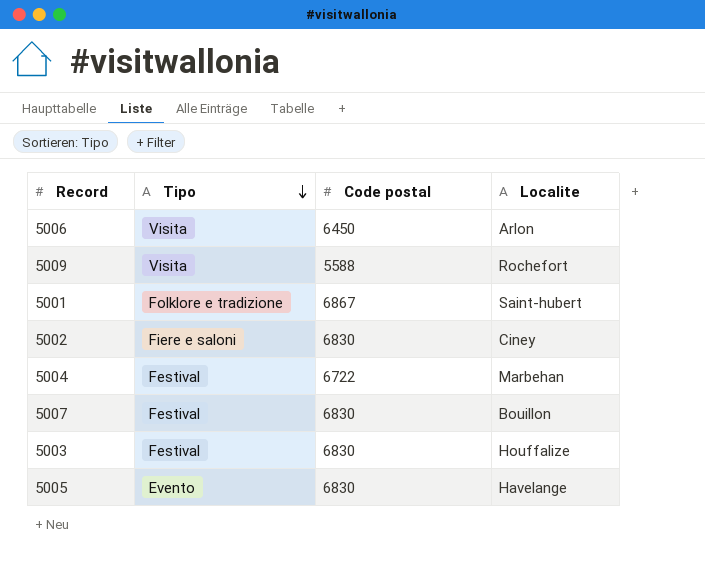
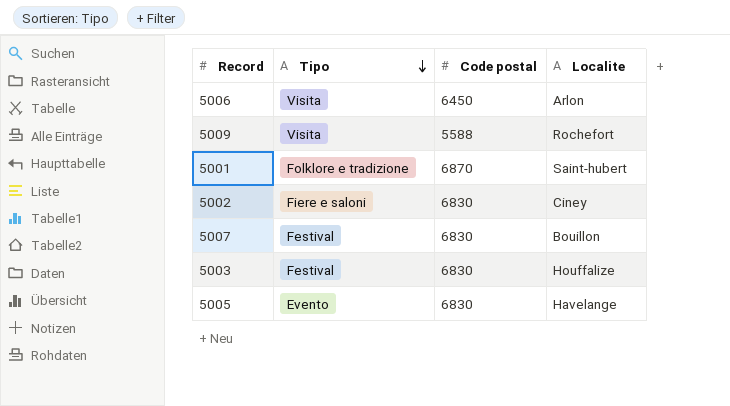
row 5004: Festival | 6722 | Marbehan -> none
5001 | Code postal: 6867 -> 6870

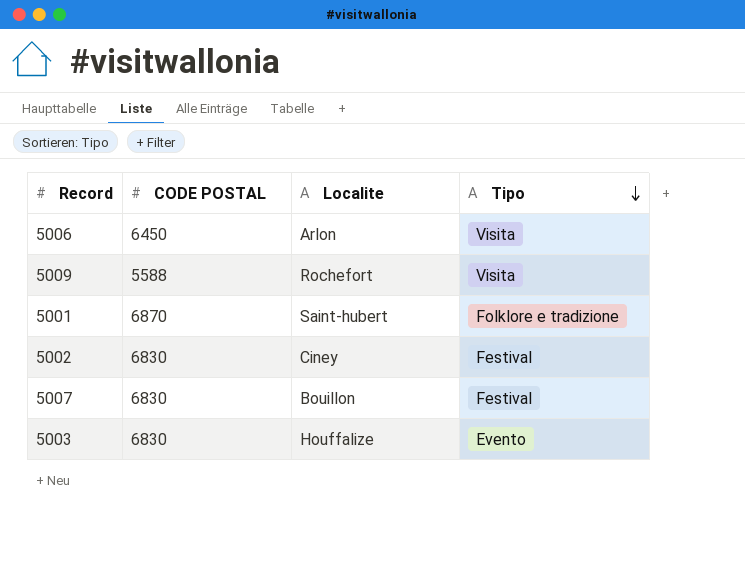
column name: Code postal -> CODE POSTAL
column Tipo | position: 2 -> 4
row 5005: Evento | 6830 | Havelange -> none
5002 | Tipo: Fiere e saloni -> Festival
5003 | Tipo: Festival -> Evento

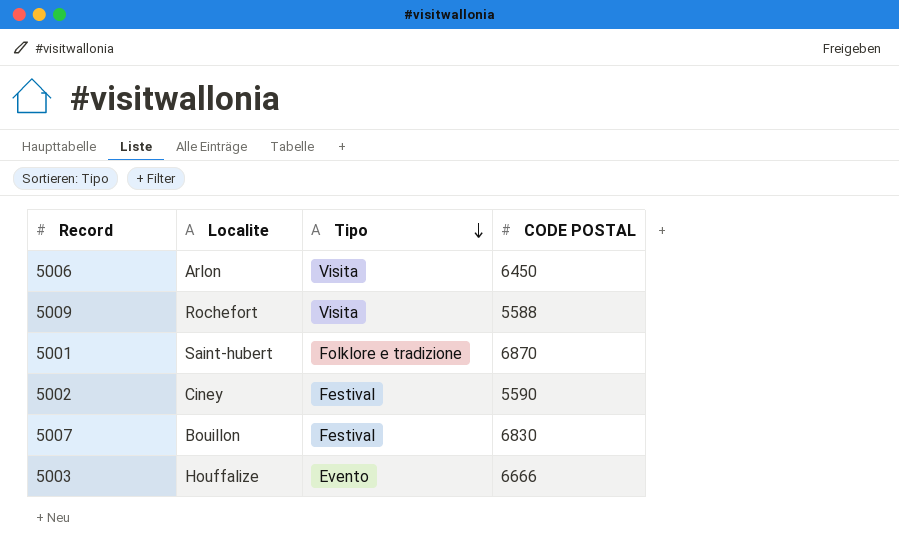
column CODE POSTAL | position: 2 -> 4
5002 | CODE POSTAL: 6830 -> 5590
5003 | CODE POSTAL: 6830 -> 6666

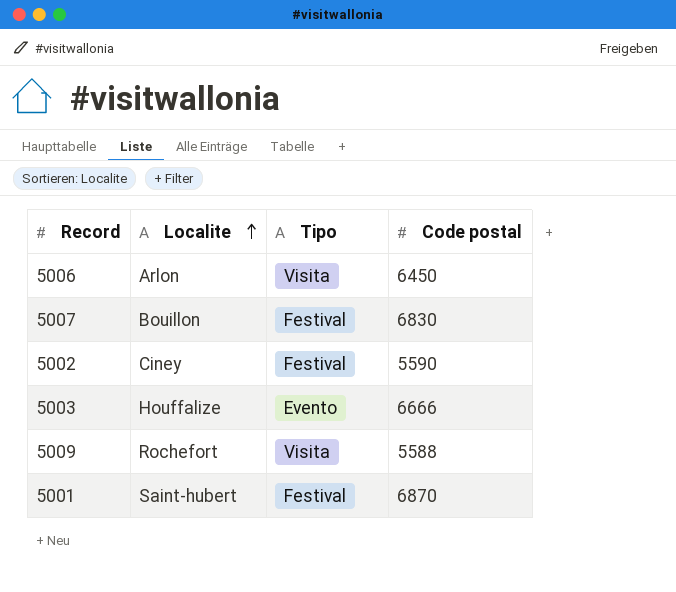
row order: Tipo descending -> Localite ascending
column name: CODE POSTAL -> Code postal
5001 | Tipo: Folklore e tradizione -> Festival

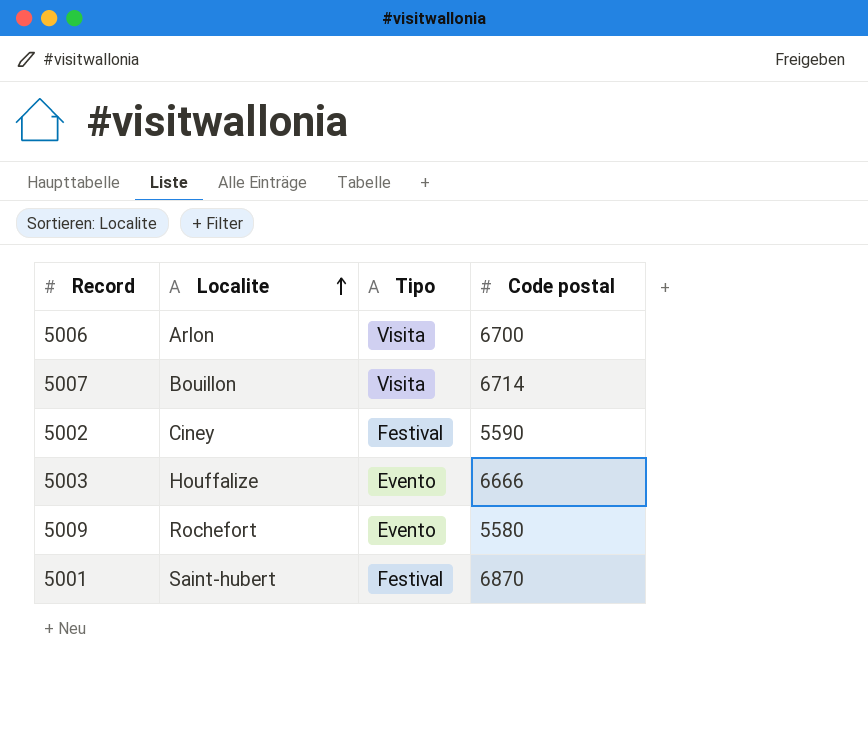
5006 | Code postal: 6450 -> 6700
5007 | Tipo: Festival -> Visita
5007 | Code postal: 6830 -> 6714
5009 | Tipo: Visita -> Evento
5009 | Code postal: 5588 -> 5580

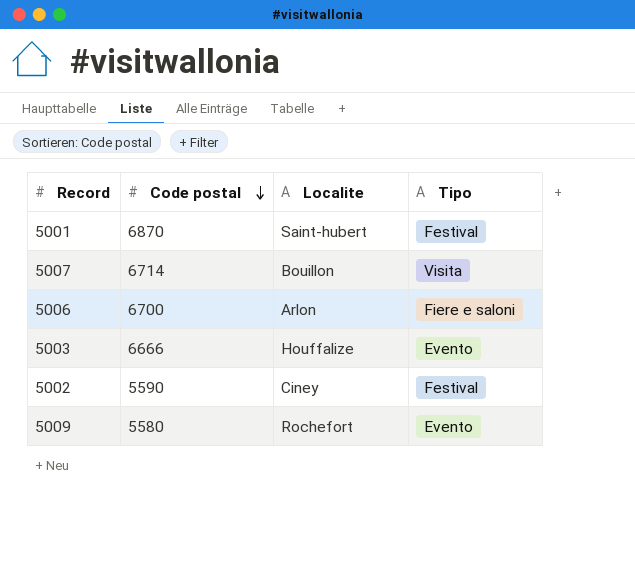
row order: Localite ascending -> Code postal descending
column Code postal | position: 4 -> 2
5006 | Tipo: Visita -> Fiere e saloni

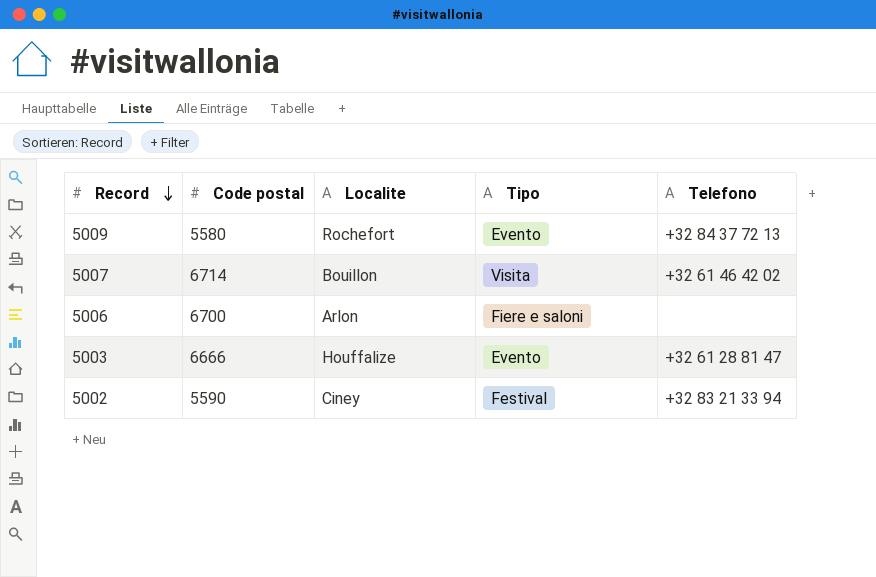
row order: Code postal descending -> Record descending
column Telefono | position: none -> 5
row 5001: 6870 | Saint-hubert | Festival -> none

